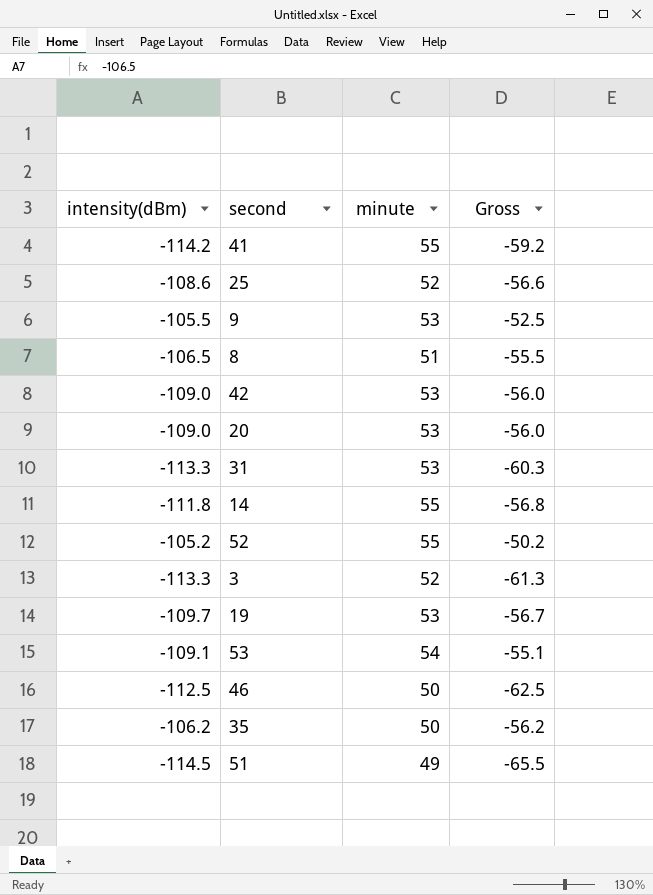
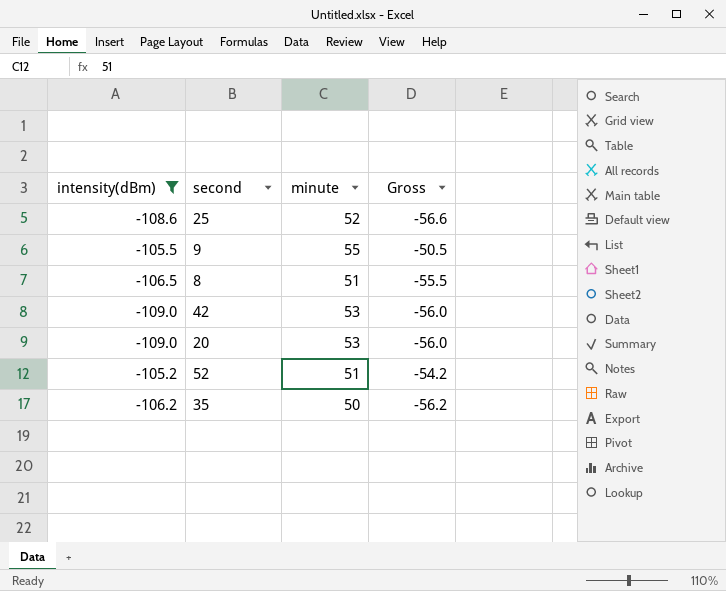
filter: none -> intensity(dBm) >= -109.0
9 | minute: 53 -> 55
9 | Gross: -52.5 -> -50.5
52 | minute: 55 -> 51
52 | Gross: -50.2 -> -54.2

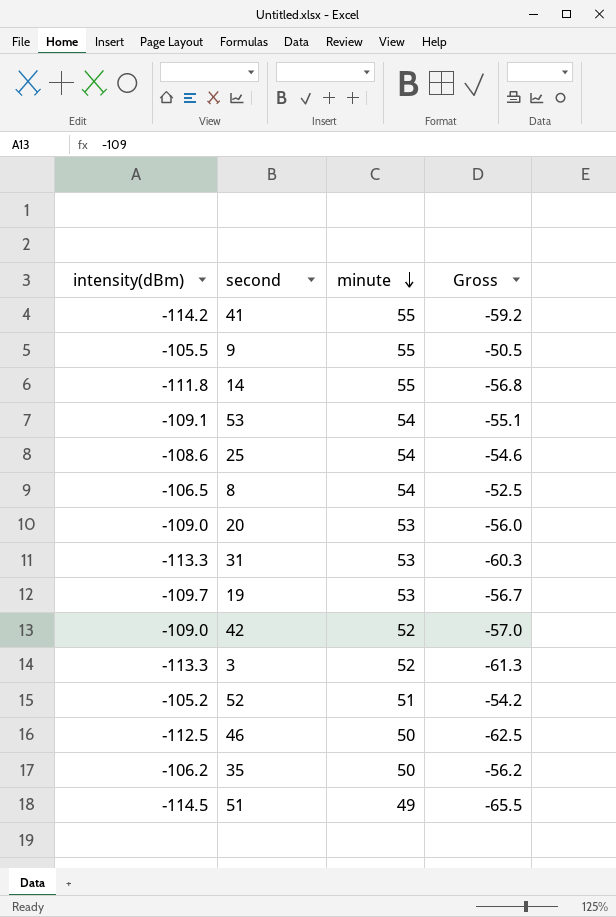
filter: intensity(dBm) >= -109.0 -> none
row order: none -> minute descending
25 | minute: 52 -> 54
25 | Gross: -56.6 -> -54.6
8 | minute: 51 -> 54
8 | Gross: -55.5 -> -52.5
42 | minute: 53 -> 52
42 | Gross: -56.0 -> -57.0

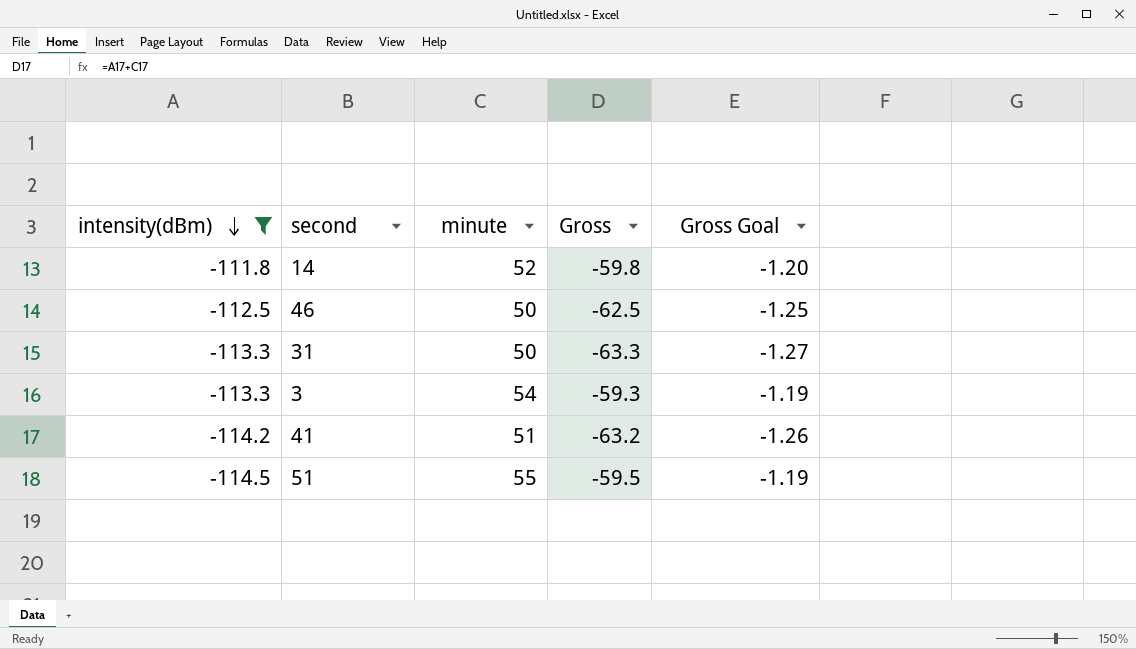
filter: none -> intensity(dBm) <= -111.8
row order: minute descending -> intensity(dBm) descending
column Gross Goal | formula: none -> [Gross] * 0.02
14 | minute: 55 -> 52
14 | Gross: -56.8 -> -59.8
31 | minute: 53 -> 50
31 | Gross: -60.3 -> -63.3
3 | minute: 52 -> 54
3 | Gross: -61.3 -> -59.3
41 | minute: 55 -> 51
41 | Gross: -59.2 -> -63.2
51 | minute: 49 -> 55
51 | Gross: -65.5 -> -59.5

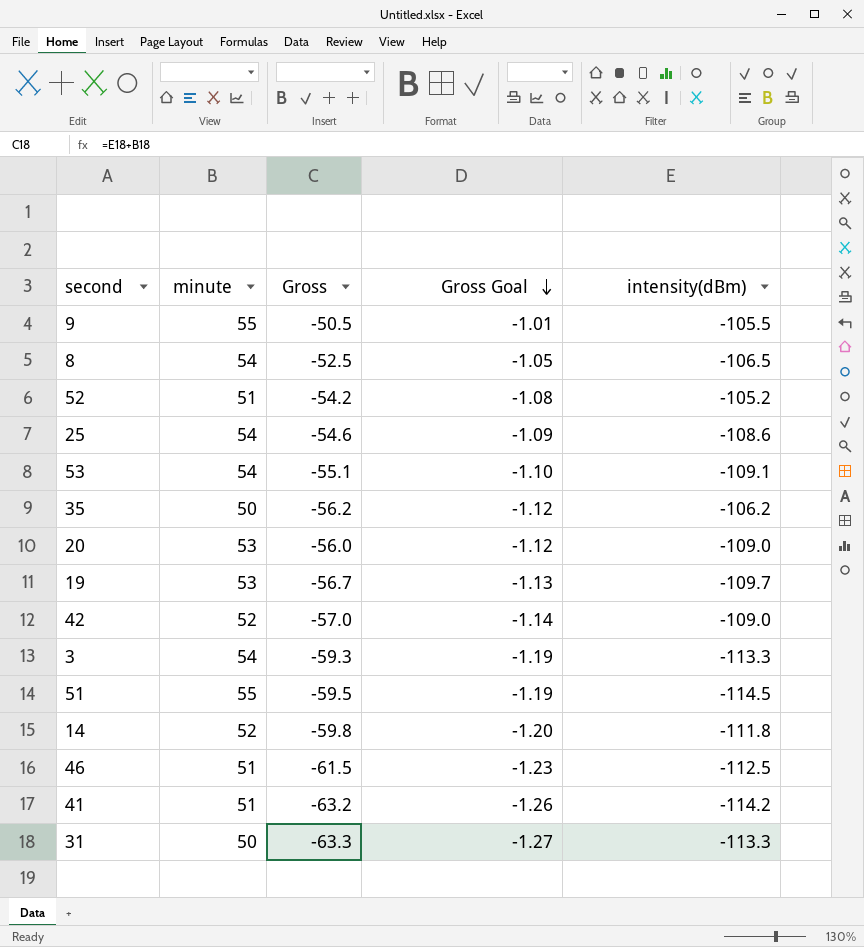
filter: intensity(dBm) <= -111.8 -> none
row order: intensity(dBm) descending -> Gross Goal descending
column intensity(dBm) | position: 1 -> 5
46 | minute: 50 -> 51
46 | Gross: -62.5 -> -61.5
46 | Gross Goal: -1.25 -> -1.23

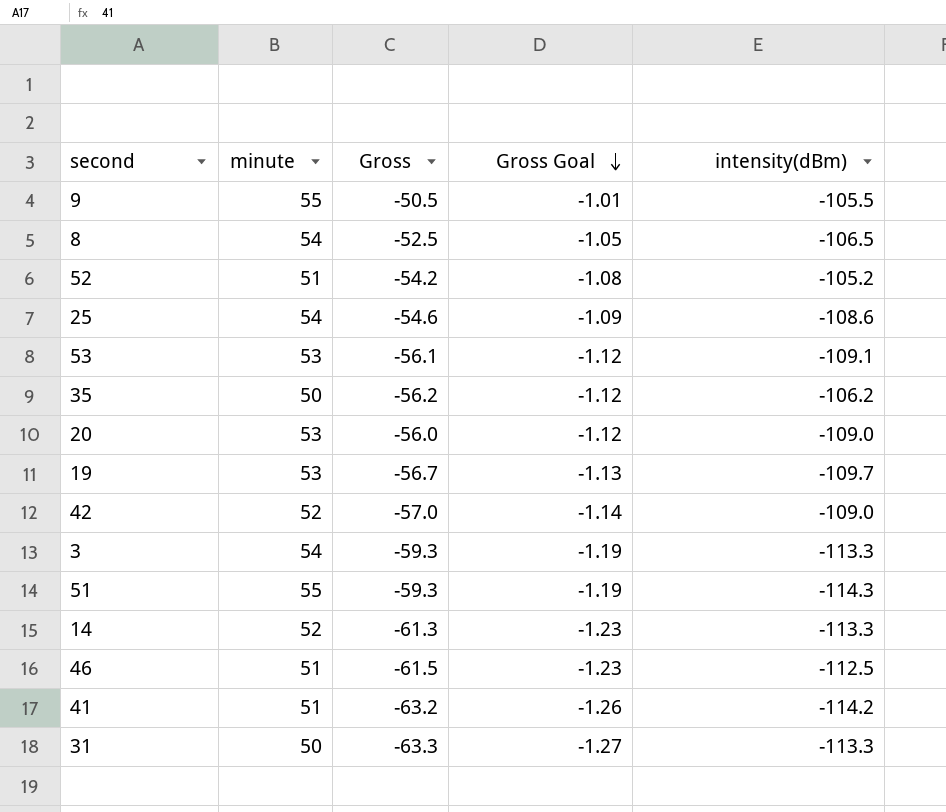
53 | minute: 54 -> 53
53 | Gross: -55.1 -> -56.1
53 | Gross Goal: -1.10 -> -1.12
51 | Gross: -59.5 -> -59.3
51 | intensity(dBm): -114.5 -> -114.3
14 | Gross: -59.8 -> -61.3
14 | Gross Goal: -1.20 -> -1.23
14 | intensity(dBm): -111.8 -> -113.3

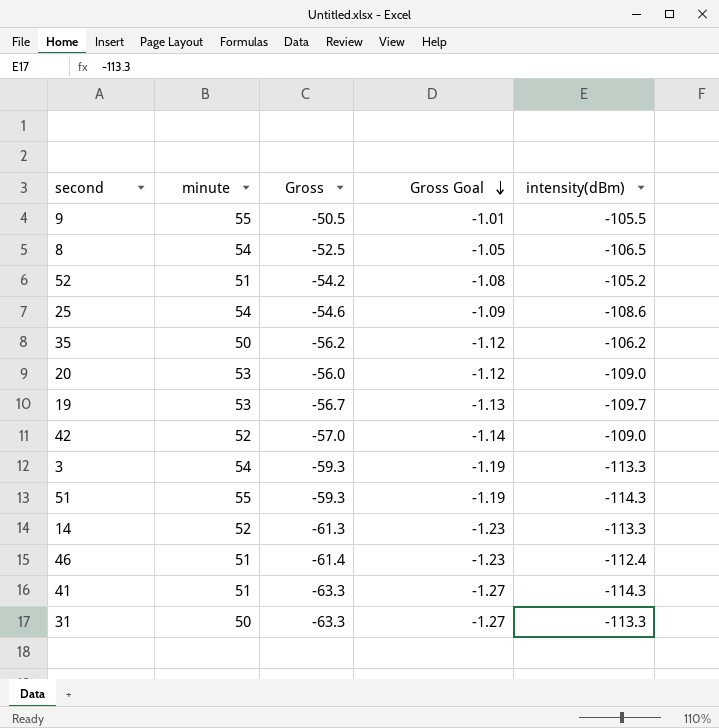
row 53: 53 | -56.1 | -1.12 | -109.1 -> none
46 | Gross: -61.5 -> -61.4
46 | intensity(dBm): -112.5 -> -112.4
41 | Gross: -63.2 -> -63.3
41 | Gross Goal: -1.26 -> -1.27
41 | intensity(dBm): -114.2 -> -114.3

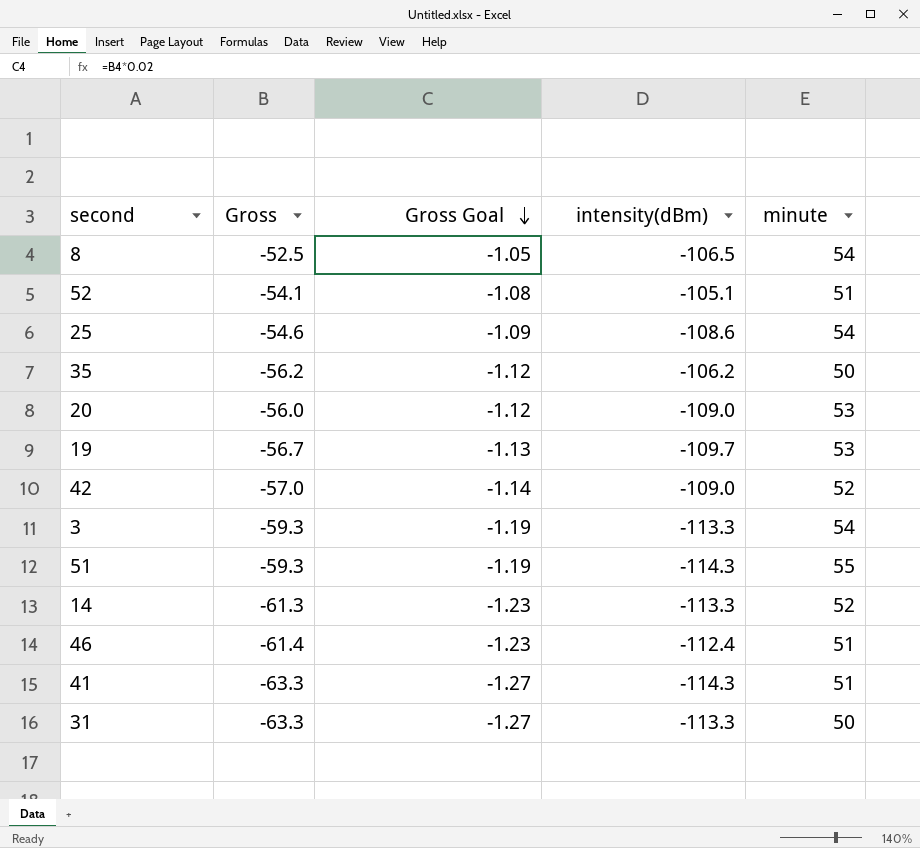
column minute | position: 2 -> 5
row 9: 55 | -50.5 | -1.01 | -105.5 -> none
52 | Gross: -54.2 -> -54.1
52 | intensity(dBm): -105.2 -> -105.1

